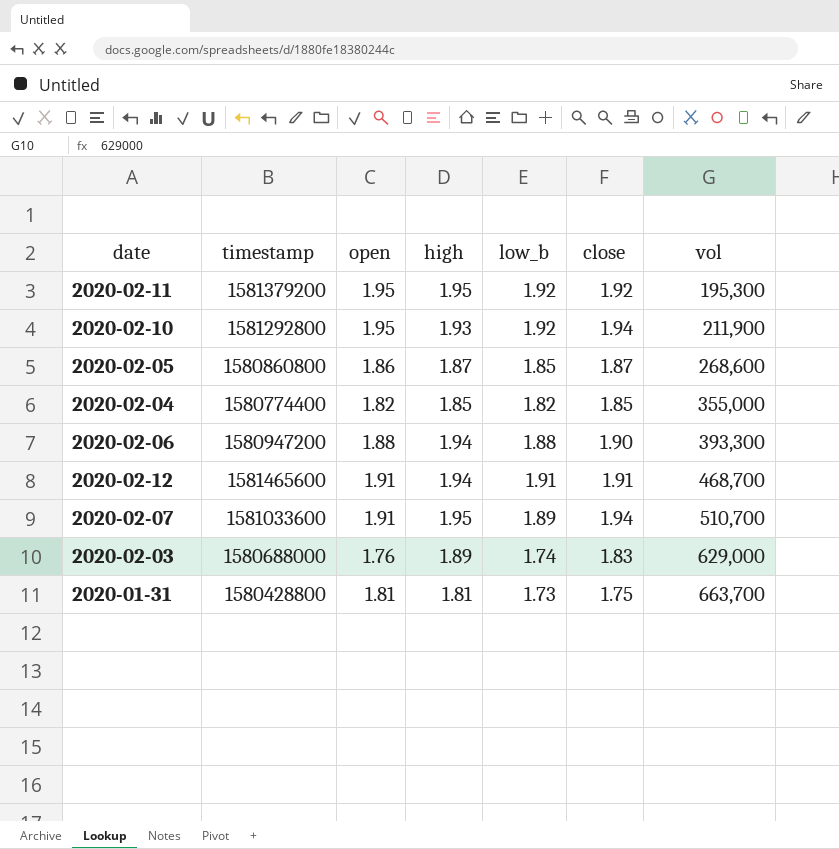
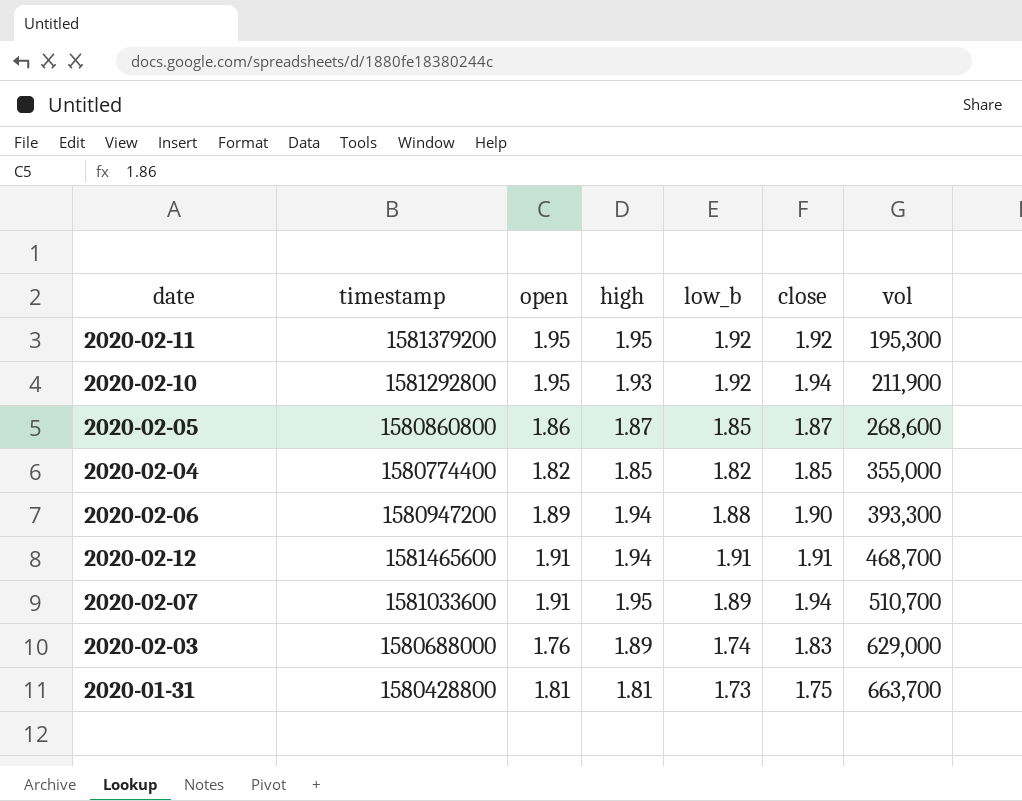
2020-02-06 | open: 1.88 -> 1.89

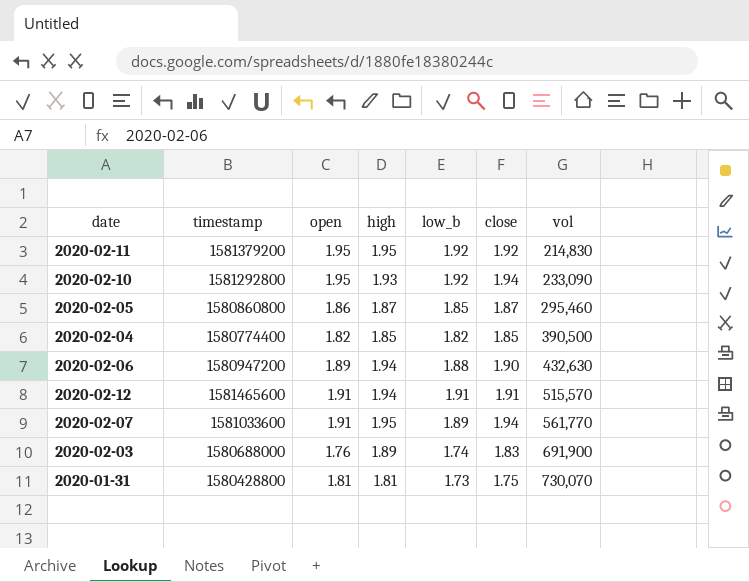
2020-02-11 | vol: 195,300 -> 214,830
2020-02-10 | vol: 211,900 -> 233,090
2020-02-05 | vol: 268,600 -> 295,460
2020-02-04 | vol: 355,000 -> 390,500
2020-02-06 | vol: 393,300 -> 432,630
2020-02-12 | vol: 468,700 -> 515,570
2020-02-07 | vol: 510,700 -> 561,770
2020-02-03 | vol: 629,000 -> 691,900
2020-01-31 | vol: 663,700 -> 730,070

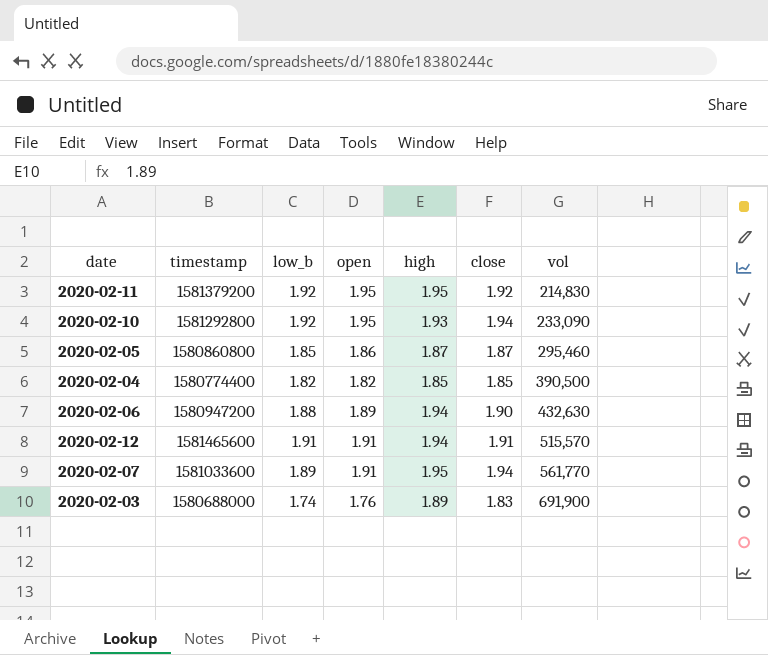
column low_b | position: 5 -> 3
row 2020-01-31: 1580428800 | 1.81 | 1.81 | 1.73 | 1.75 | 730,070 -> none

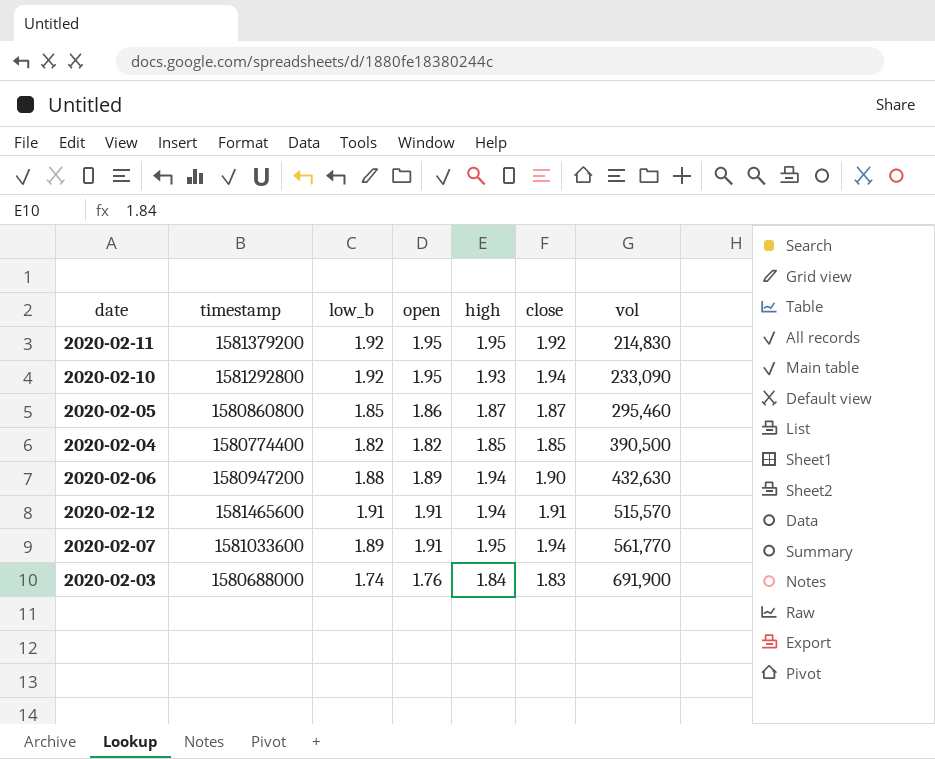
2020-02-03 | high: 1.89 -> 1.84

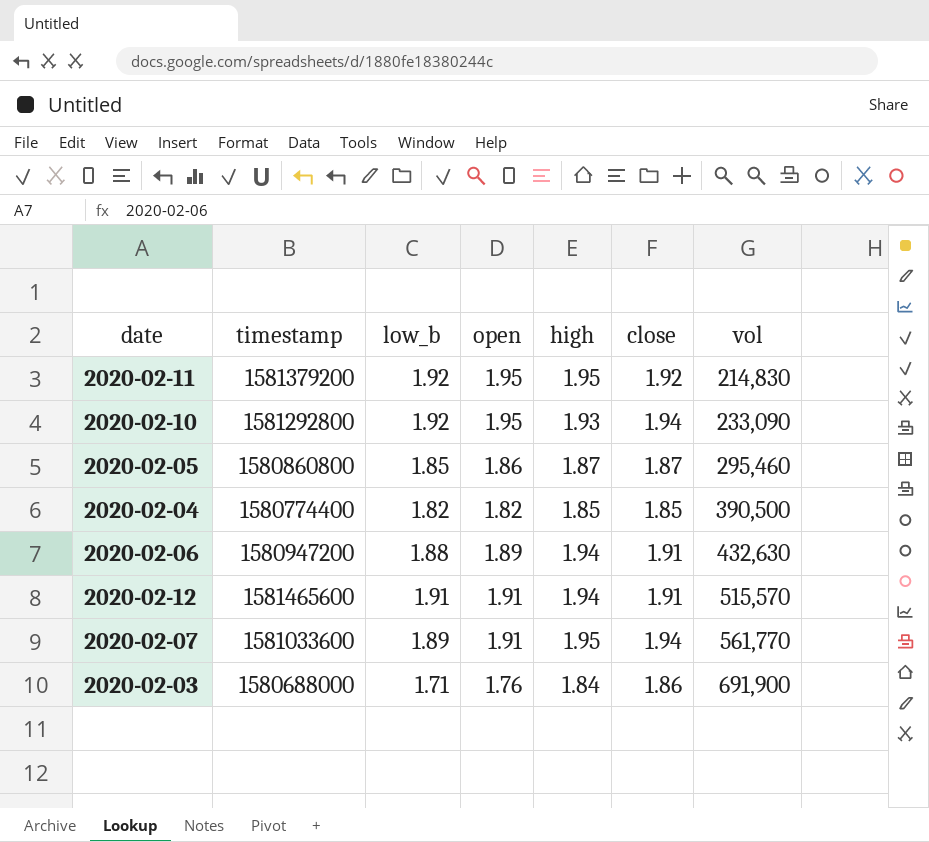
2020-02-06 | close: 1.90 -> 1.91
2020-02-03 | low_b: 1.74 -> 1.71
2020-02-03 | close: 1.83 -> 1.86

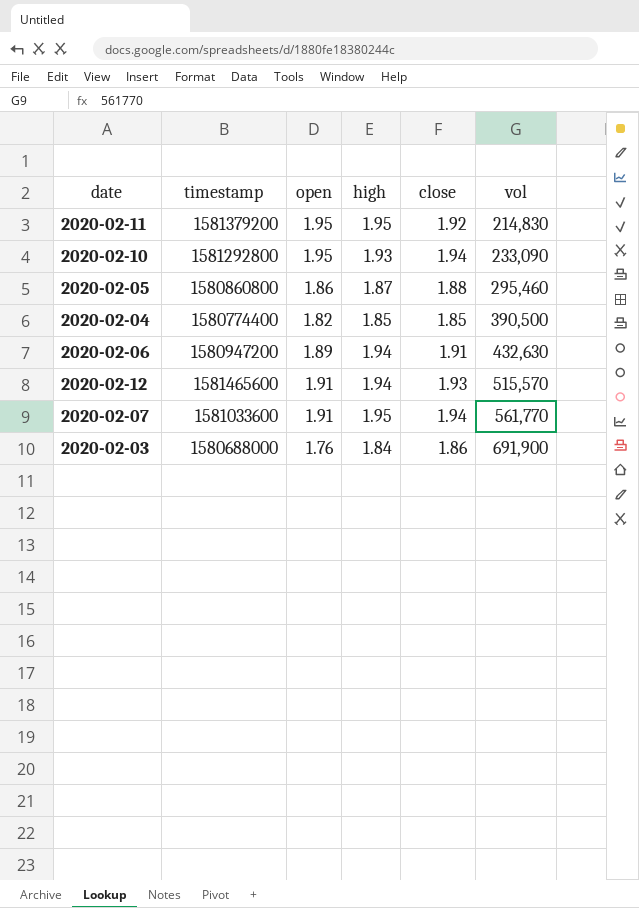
column low_b | position: 3 -> none
2020-02-05 | close: 1.87 -> 1.88
2020-02-12 | close: 1.91 -> 1.93

